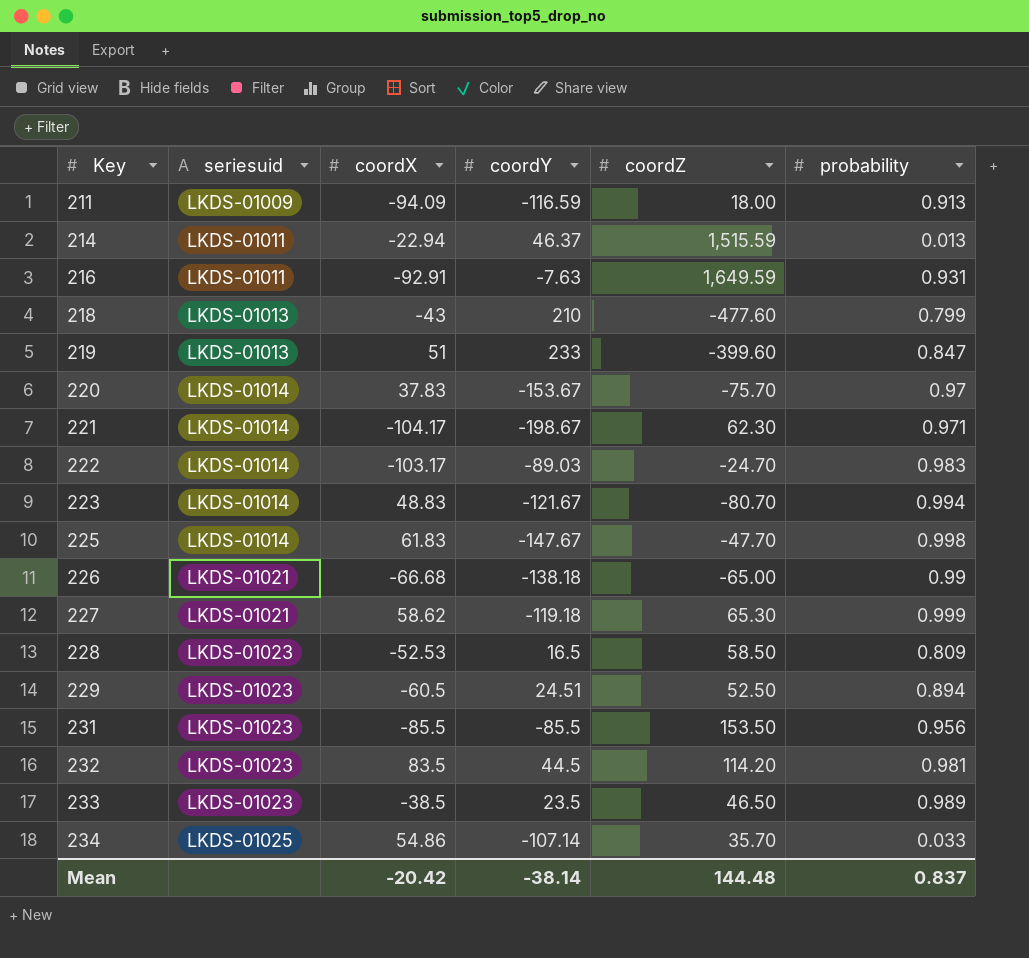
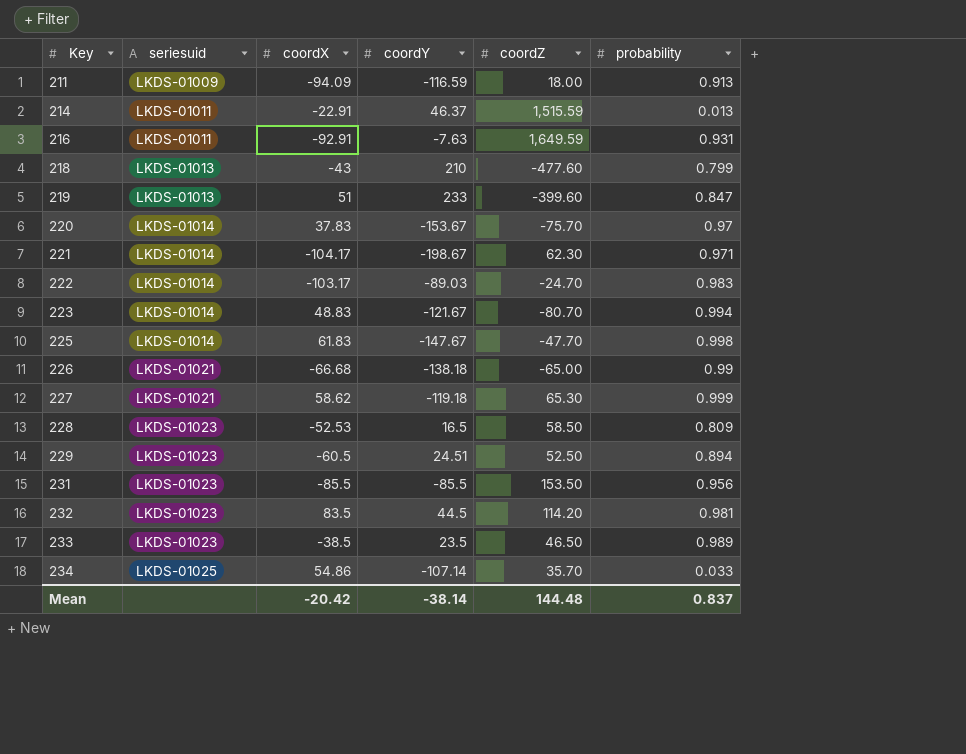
214 | coordX: -22.94 -> -22.91

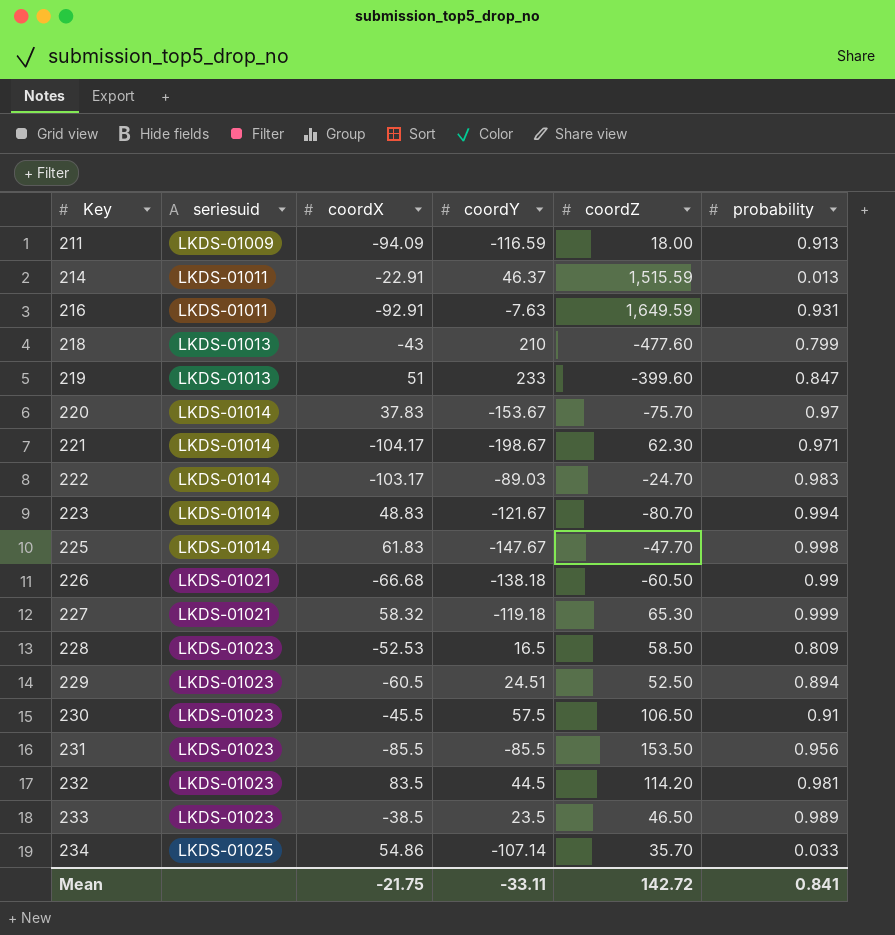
226 | coordZ: -65.00 -> -60.50
227 | coordX: 58.62 -> 58.32
row 230: none -> LKDS-01023 | -45.5 | 57.5 | 106.50 | 0.91
Mean | coordX: -20.42 -> -21.75
Mean | coordY: -38.14 -> -33.11
Mean | coordZ: 144.48 -> 142.72
Mean | probability: 0.837 -> 0.841

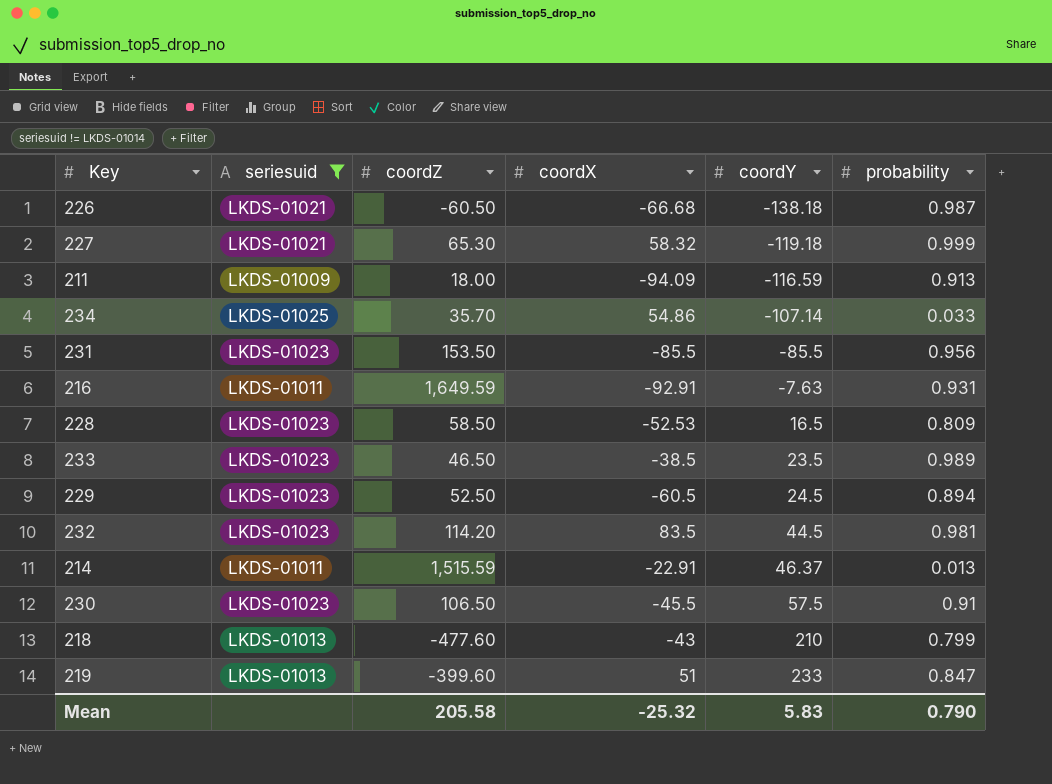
filter: none -> seriesuid != LKDS-01014
row order: Key ascending -> coordY ascending
column coordZ | position: 5 -> 3
226 | probability: 0.99 -> 0.987
229 | coordY: 24.51 -> 24.5
Mean | coordZ: 142.72 -> 205.58
Mean | coordX: -21.75 -> -25.32
Mean | coordY: -33.11 -> 5.83
Mean | probability: 0.841 -> 0.790

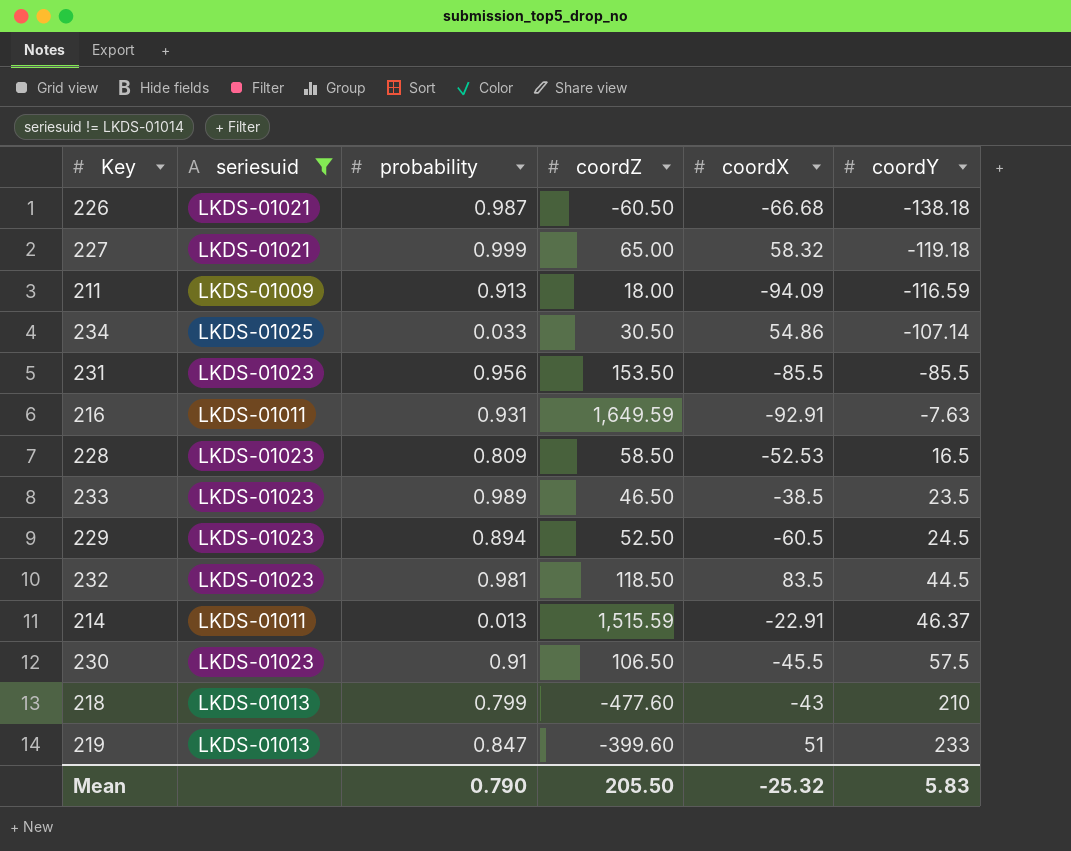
column probability | position: 6 -> 3
227 | coordZ: 65.30 -> 65.00
234 | coordZ: 35.70 -> 30.50
232 | coordZ: 114.20 -> 118.50
Mean | coordZ: 205.58 -> 205.50

